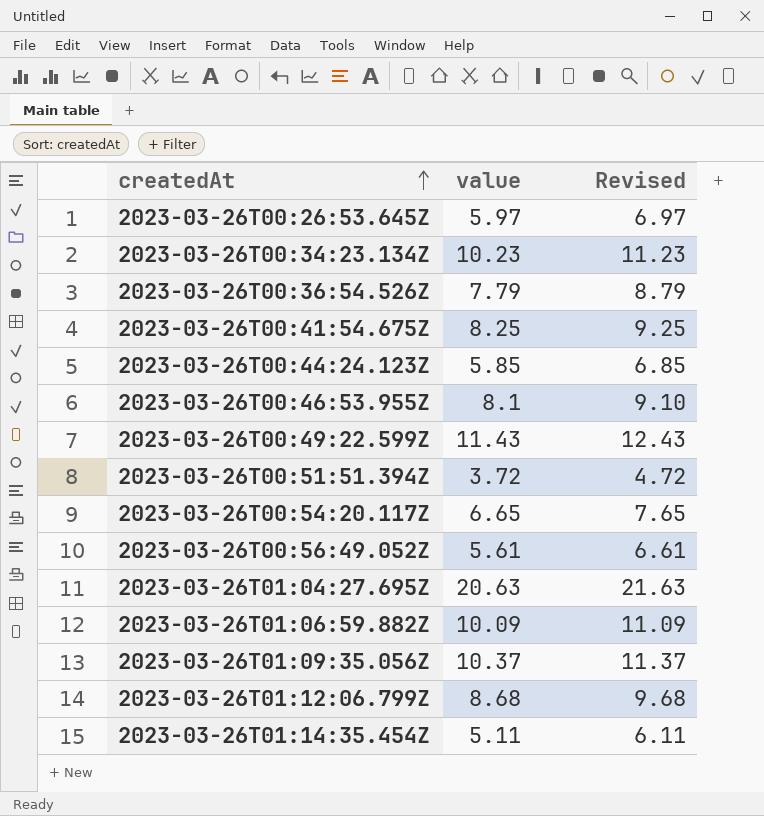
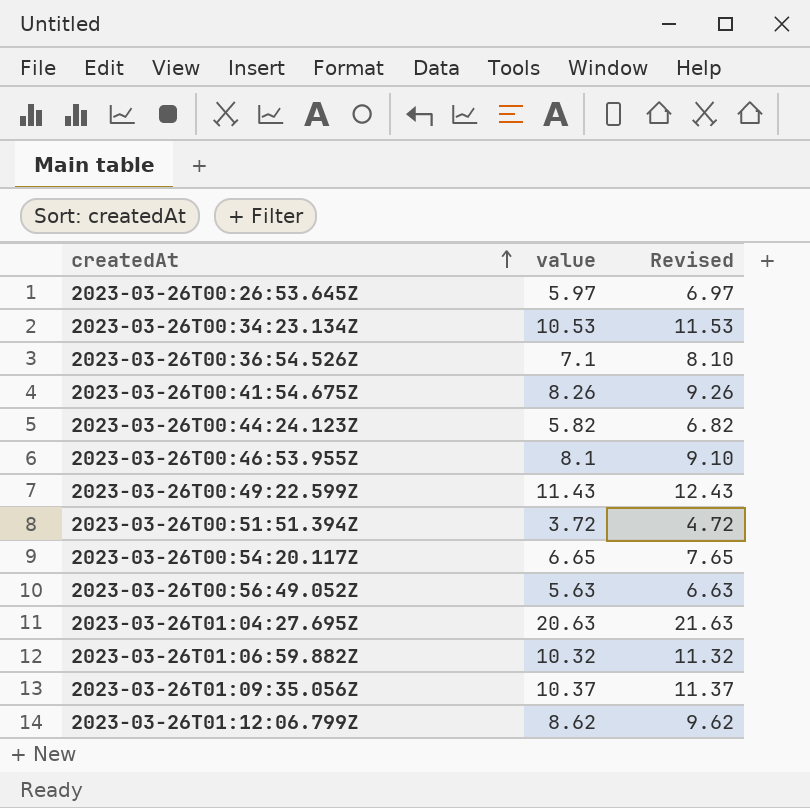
row 2023-03-26T01:14:35.454Z: 5.11 | 6.11 -> none
2023-03-26T00:34:23.134Z | value: 10.23 -> 10.53
2023-03-26T00:34:23.134Z | Revised: 11.23 -> 11.53
2023-03-26T00:36:54.526Z | value: 7.79 -> 7.1
2023-03-26T00:36:54.526Z | Revised: 8.79 -> 8.10
2023-03-26T00:41:54.675Z | value: 8.25 -> 8.26
2023-03-26T00:41:54.675Z | Revised: 9.25 -> 9.26
2023-03-26T00:44:24.123Z | value: 5.85 -> 5.82
2023-03-26T00:44:24.123Z | Revised: 6.85 -> 6.82
2023-03-26T00:56:49.052Z | value: 5.61 -> 5.63
2023-03-26T00:56:49.052Z | Revised: 6.61 -> 6.63
2023-03-26T01:06:59.882Z | value: 10.09 -> 10.32
2023-03-26T01:06:59.882Z | Revised: 11.09 -> 11.32
2023-03-26T01:12:06.799Z | value: 8.68 -> 8.62
2023-03-26T01:12:06.799Z | Revised: 9.68 -> 9.62

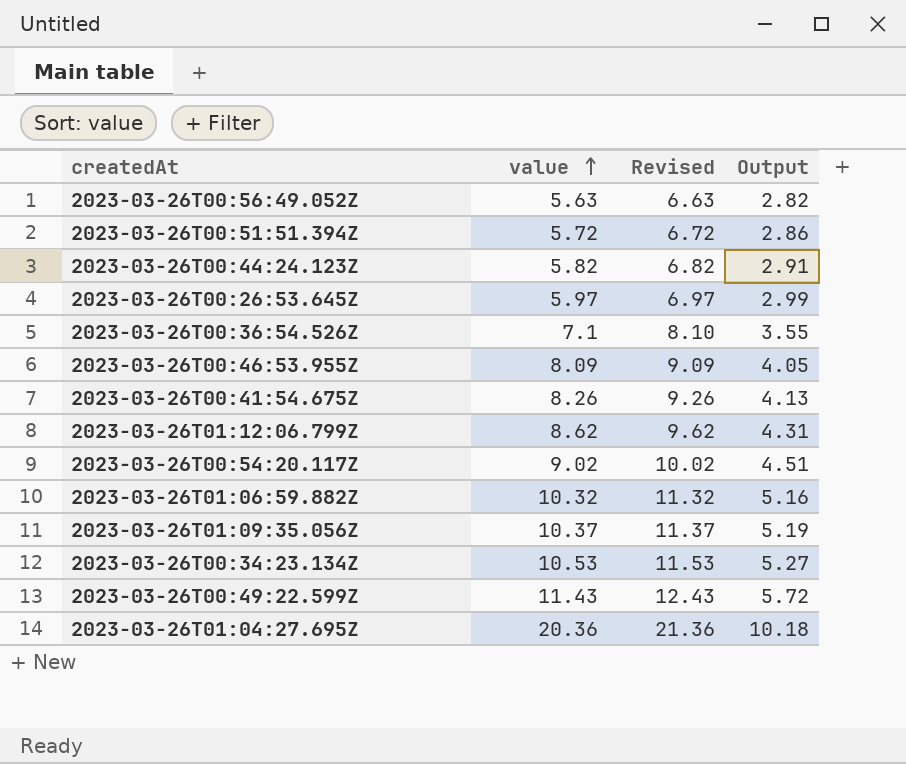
row order: createdAt ascending -> value ascending
column Output | formula: none -> [value] * 0.5
2023-03-26T00:51:51.394Z | value: 3.72 -> 5.72
2023-03-26T00:51:51.394Z | Revised: 4.72 -> 6.72
2023-03-26T00:46:53.955Z | value: 8.1 -> 8.09
2023-03-26T00:46:53.955Z | Revised: 9.10 -> 9.09
2023-03-26T00:54:20.117Z | value: 6.65 -> 9.02
2023-03-26T00:54:20.117Z | Revised: 7.65 -> 10.02
2023-03-26T01:04:27.695Z | value: 20.63 -> 20.36
2023-03-26T01:04:27.695Z | Revised: 21.63 -> 21.36

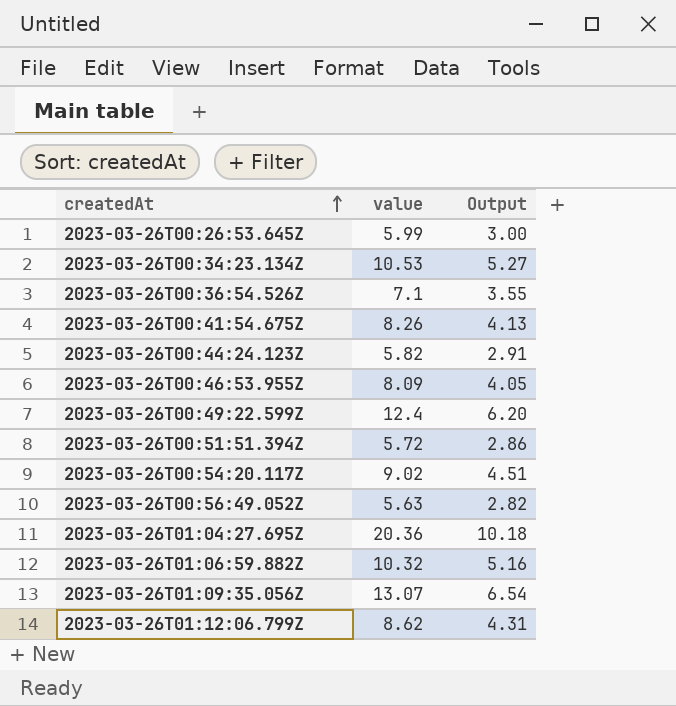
row order: value ascending -> createdAt ascending
column Revised | formula: [value] + 1 -> none
2023-03-26T00:26:53.645Z | value: 5.97 -> 5.99
2023-03-26T00:26:53.645Z | Output: 2.99 -> 3.00
2023-03-26T00:49:22.599Z | value: 11.43 -> 12.4
2023-03-26T00:49:22.599Z | Output: 5.72 -> 6.20
2023-03-26T01:09:35.056Z | value: 10.37 -> 13.07
2023-03-26T01:09:35.056Z | Output: 5.19 -> 6.54

